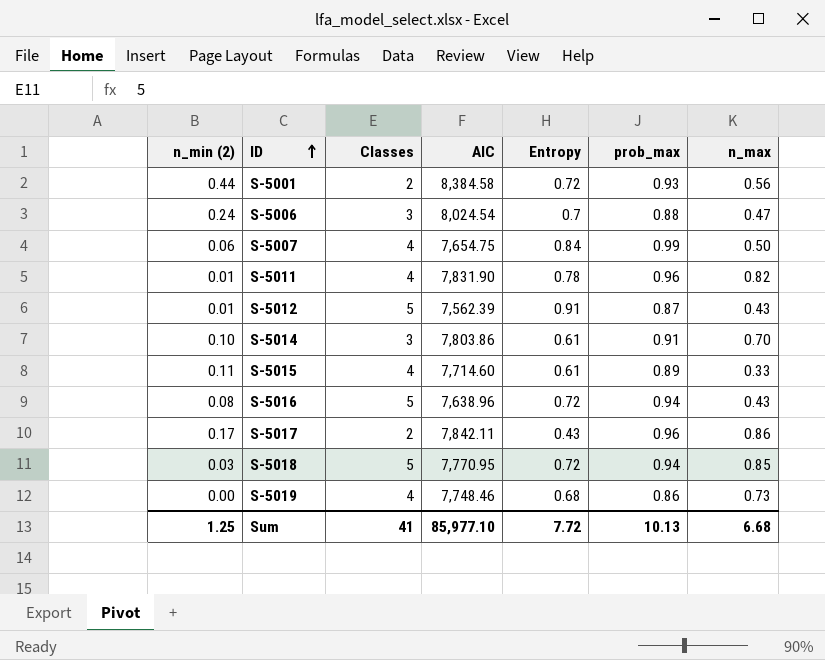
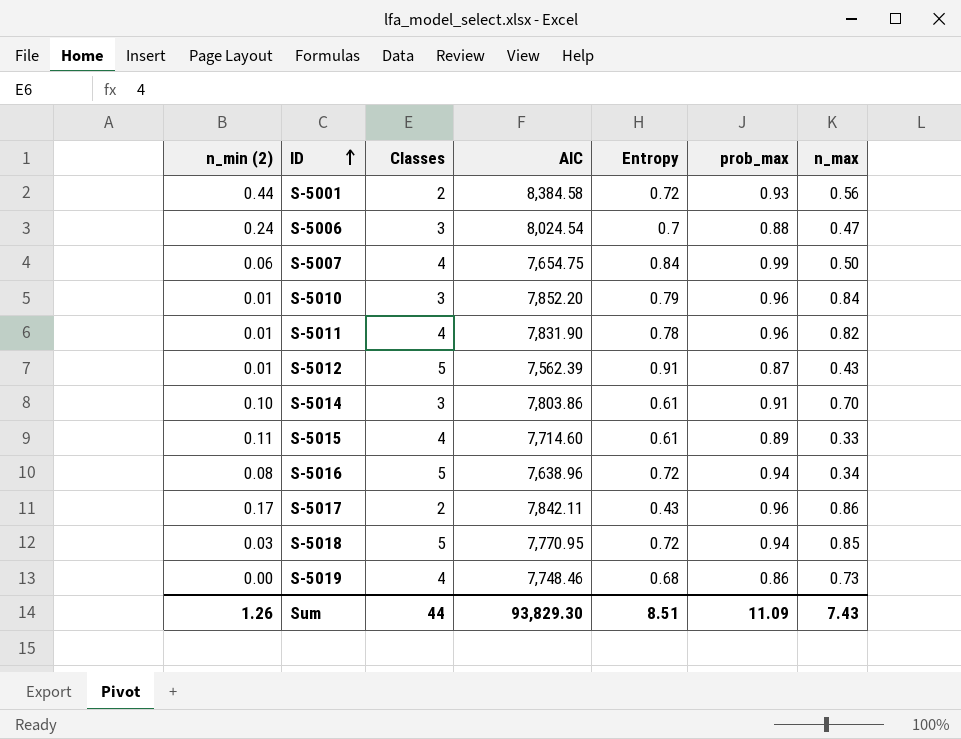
row S-5010: none -> 0.01 | 3 | 7,852.20 | 0.79 | 0.96 | 0.84
S-5016 | n_max: 0.43 -> 0.34
Sum | n_min (2): 1.25 -> 1.26
Sum | Classes: 41 -> 44
Sum | AIC: 85,977.10 -> 93,829.30
Sum | Entropy: 7.72 -> 8.51
Sum | prob_max: 10.13 -> 11.09
Sum | n_max: 6.68 -> 7.43

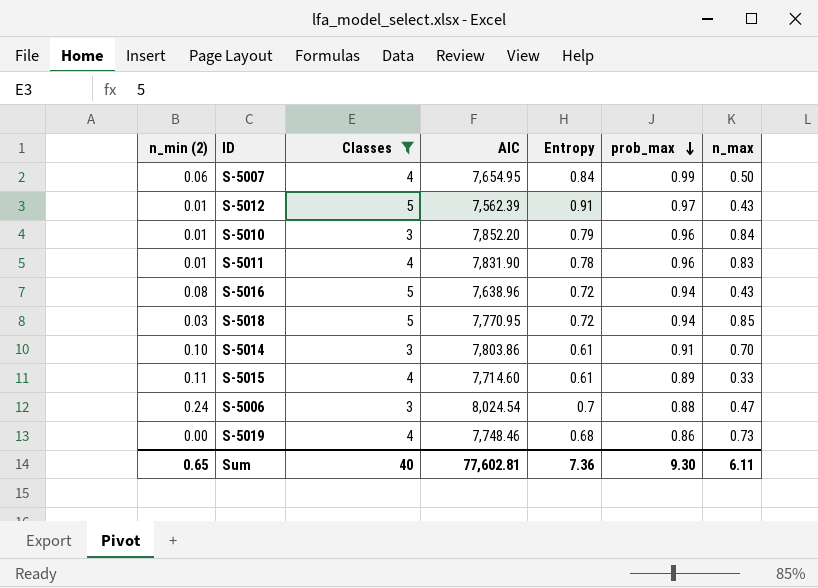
filter: none -> Classes != 2
row order: ID ascending -> prob_max descending
S-5007 | AIC: 7,654.75 -> 7,654.95
S-5012 | prob_max: 0.87 -> 0.97
S-5011 | n_max: 0.82 -> 0.83
S-5016 | n_max: 0.34 -> 0.43
Sum | n_min (2): 1.26 -> 0.65
Sum | Classes: 44 -> 40
Sum | AIC: 93,829.30 -> 77,602.81
Sum | Entropy: 8.51 -> 7.36
Sum | prob_max: 11.09 -> 9.30
Sum | n_max: 7.43 -> 6.11

